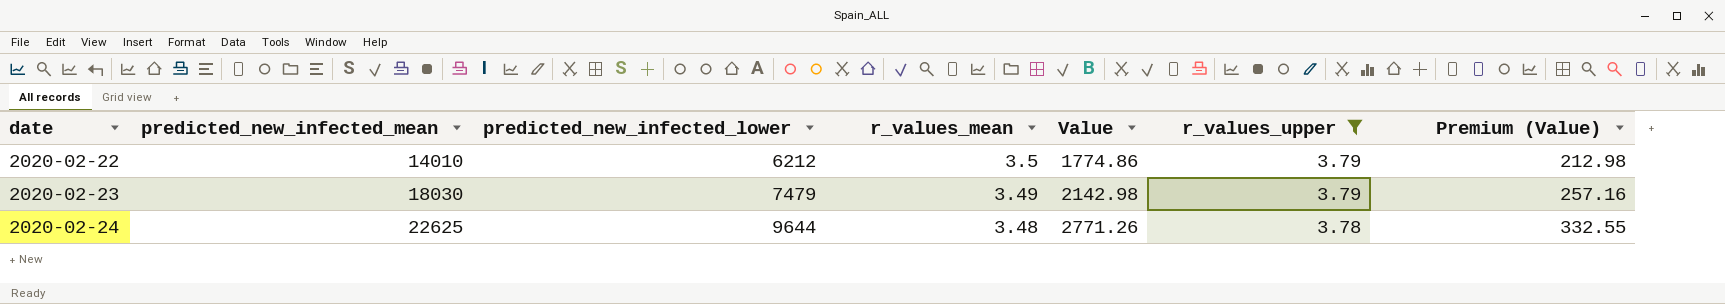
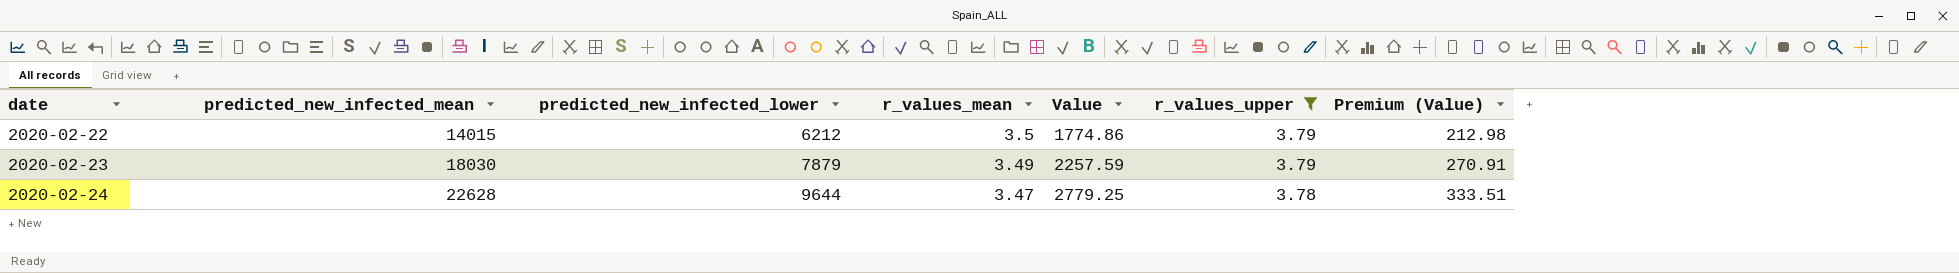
2020-02-22 | predicted_new_infected_mean: 14010 -> 14015
2020-02-23 | predicted_new_infected_lower: 7479 -> 7879
2020-02-23 | Value: 2142.98 -> 2257.59
2020-02-23 | Premium (Value): 257.16 -> 270.91
2020-02-24 | predicted_new_infected_mean: 22625 -> 22628
2020-02-24 | r_values_mean: 3.48 -> 3.47
2020-02-24 | Value: 2771.26 -> 2779.25
2020-02-24 | Premium (Value): 332.55 -> 333.51

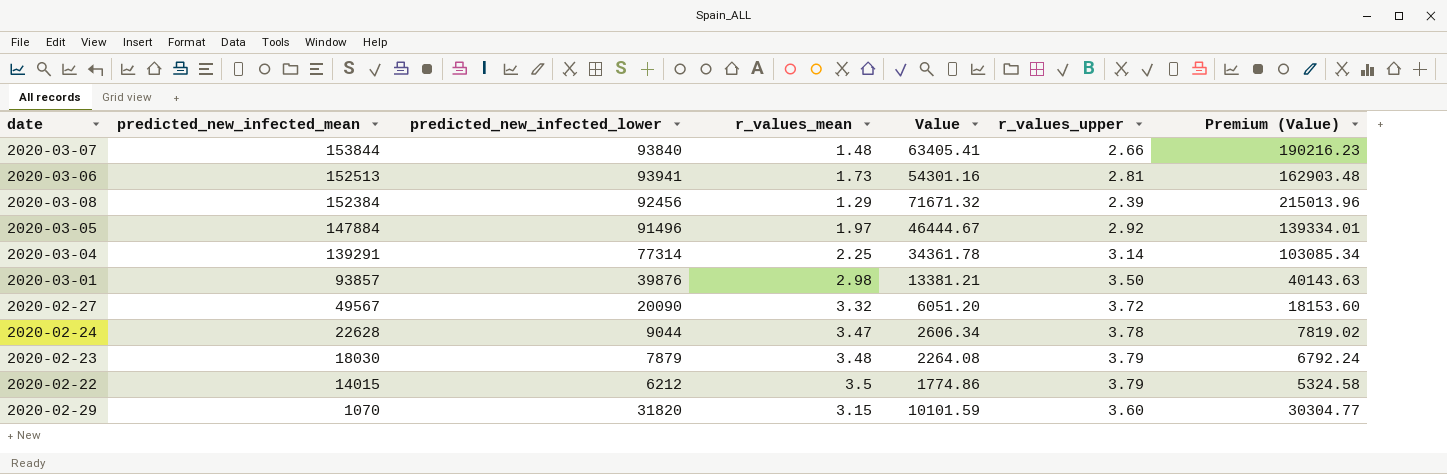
filter: r_values_upper >= 3.78 -> none
row order: date ascending -> predicted_new_infected_mean descending
column Premium (Value) | formula: [Value] * 0.12 -> [Value] * 3
2020-02-24 | predicted_new_infected_lower: 9644 -> 9044
2020-02-24 | Value: 2779.25 -> 2606.34
2020-02-23 | r_values_mean: 3.49 -> 3.48
2020-02-23 | Value: 2257.59 -> 2264.08

